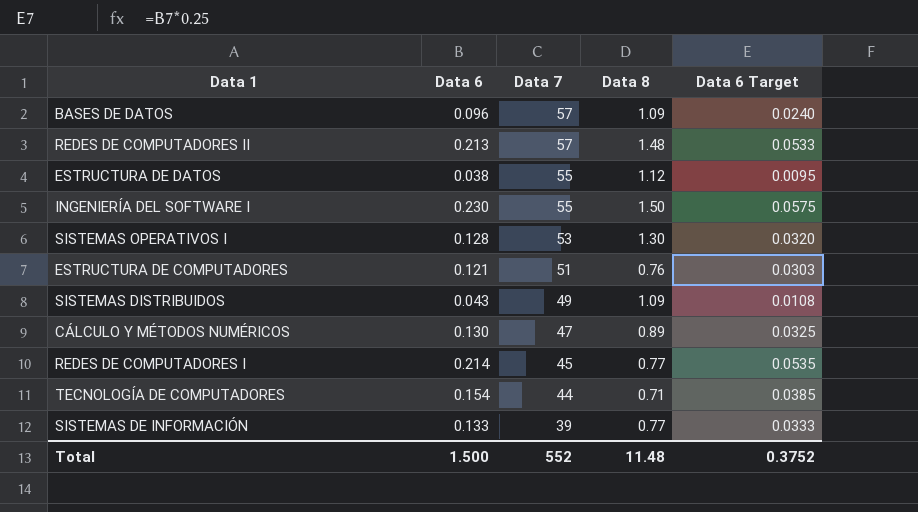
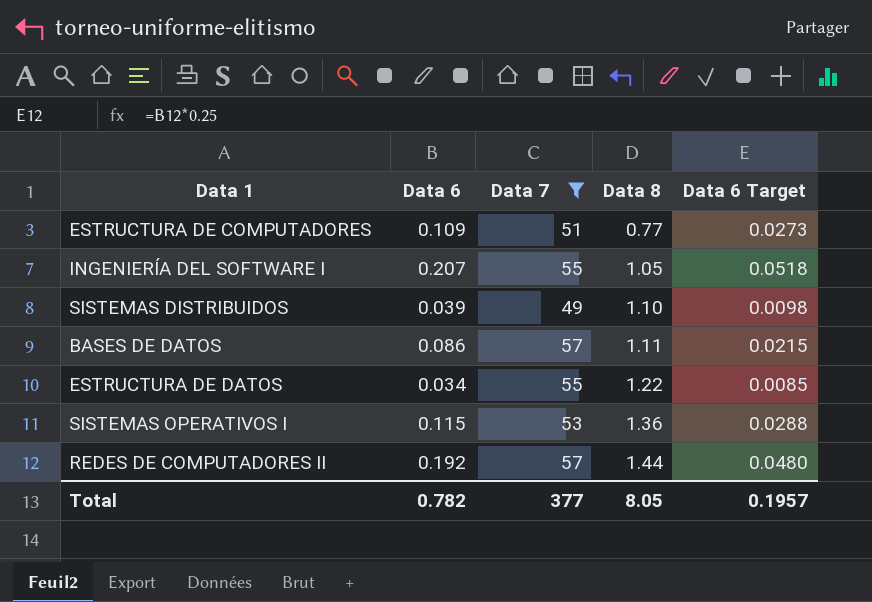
filter: none -> Data 7 >= 49
row order: Data 7 descending -> Data 8 ascending
ESTRUCTURA DE COMPUTADORES | Data 6: 0.121 -> 0.109
ESTRUCTURA DE COMPUTADORES | Data 8: 0.76 -> 0.77
ESTRUCTURA DE COMPUTADORES | Data 6 Target: 0.0303 -> 0.0273
INGENIERÍA DEL SOFTWARE I | Data 6: 0.230 -> 0.207
INGENIERÍA DEL SOFTWARE I | Data 8: 1.50 -> 1.05
INGENIERÍA DEL SOFTWARE I | Data 6 Target: 0.0575 -> 0.0518
SISTEMAS DISTRIBUIDOS | Data 6: 0.043 -> 0.039
SISTEMAS DISTRIBUIDOS | Data 8: 1.09 -> 1.10
SISTEMAS DISTRIBUIDOS | Data 6 Target: 0.0108 -> 0.0098
BASES DE DATOS | Data 6: 0.096 -> 0.086
BASES DE DATOS | Data 8: 1.09 -> 1.11
BASES DE DATOS | Data 6 Target: 0.0240 -> 0.0215
ESTRUCTURA DE DATOS | Data 6: 0.038 -> 0.034
ESTRUCTURA DE DATOS | Data 8: 1.12 -> 1.22
ESTRUCTURA DE DATOS | Data 6 Target: 0.0095 -> 0.0085
SISTEMAS OPERATIVOS I | Data 6: 0.128 -> 0.115
SISTEMAS OPERATIVOS I | Data 8: 1.30 -> 1.36
SISTEMAS OPERATIVOS I | Data 6 Target: 0.0320 -> 0.0288
REDES DE COMPUTADORES II | Data 6: 0.213 -> 0.192
REDES DE COMPUTADORES II | Data 8: 1.48 -> 1.44
REDES DE COMPUTADORES II | Data 6 Target: 0.0533 -> 0.0480
Total | Data 6: 1.500 -> 0.782
Total | Data 7: 552 -> 377
Total | Data 8: 11.48 -> 8.05
Total | Data 6 Target: 0.3752 -> 0.1957

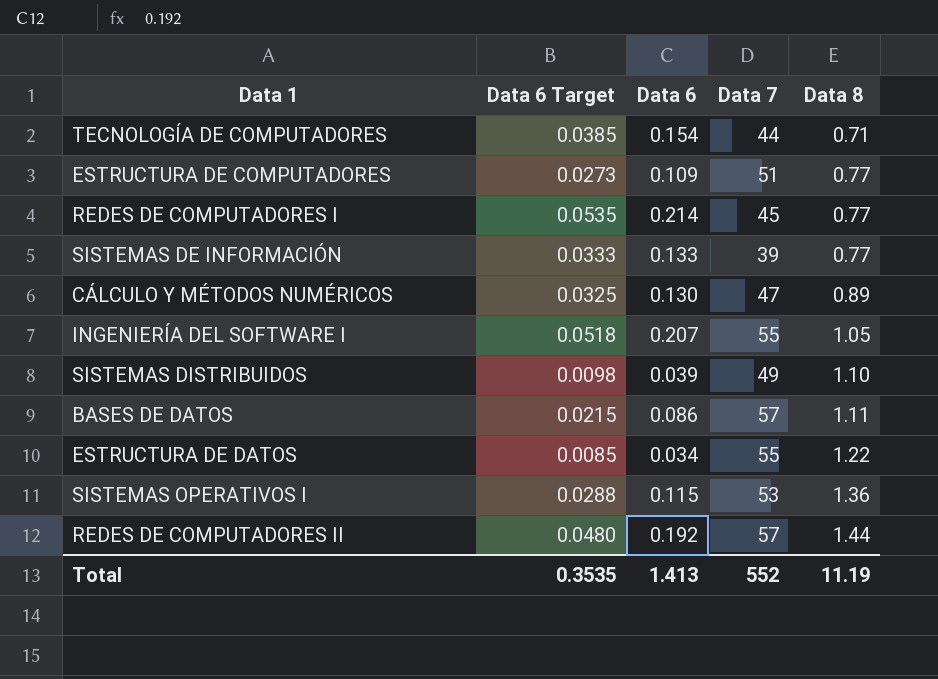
filter: Data 7 >= 49 -> none
column Data 6 Target | position: 5 -> 2
Total | Data 6 Target: 0.1957 -> 0.3535
Total | Data 6: 0.782 -> 1.413
Total | Data 7: 377 -> 552
Total | Data 8: 8.05 -> 11.19

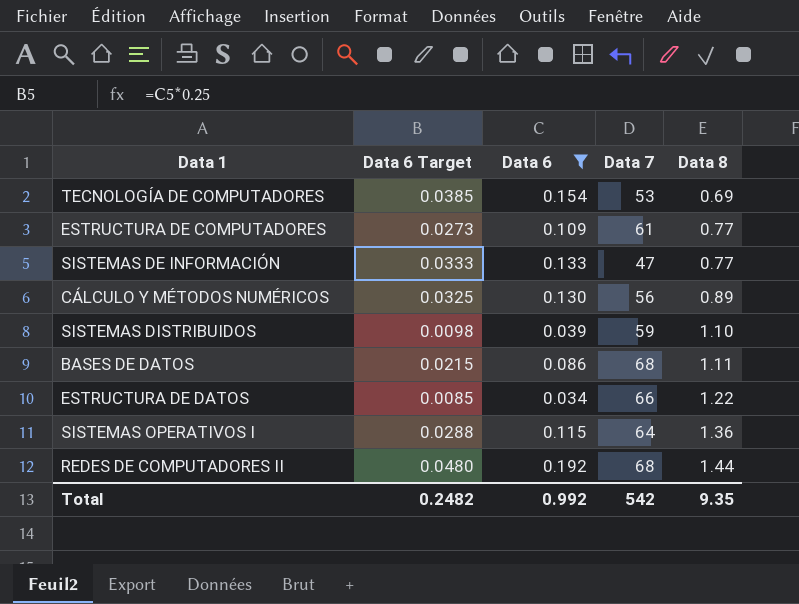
filter: none -> Data 6 <= 0.192
TECNOLOGÍA DE COMPUTADORES | Data 7: 44 -> 53
TECNOLOGÍA DE COMPUTADORES | Data 8: 0.71 -> 0.69
ESTRUCTURA DE COMPUTADORES | Data 7: 51 -> 61
SISTEMAS DE INFORMACIÓN | Data 7: 39 -> 47
CÁLCULO Y MÉTODOS NUMÉRICOS | Data 7: 47 -> 56
SISTEMAS DISTRIBUIDOS | Data 7: 49 -> 59
BASES DE DATOS | Data 7: 57 -> 68
ESTRUCTURA DE DATOS | Data 7: 55 -> 66
SISTEMAS OPERATIVOS I | Data 7: 53 -> 64
REDES DE COMPUTADORES II | Data 7: 57 -> 68
Total | Data 6 Target: 0.3535 -> 0.2482
Total | Data 6: 1.413 -> 0.992
Total | Data 7: 552 -> 542
Total | Data 8: 11.19 -> 9.35

